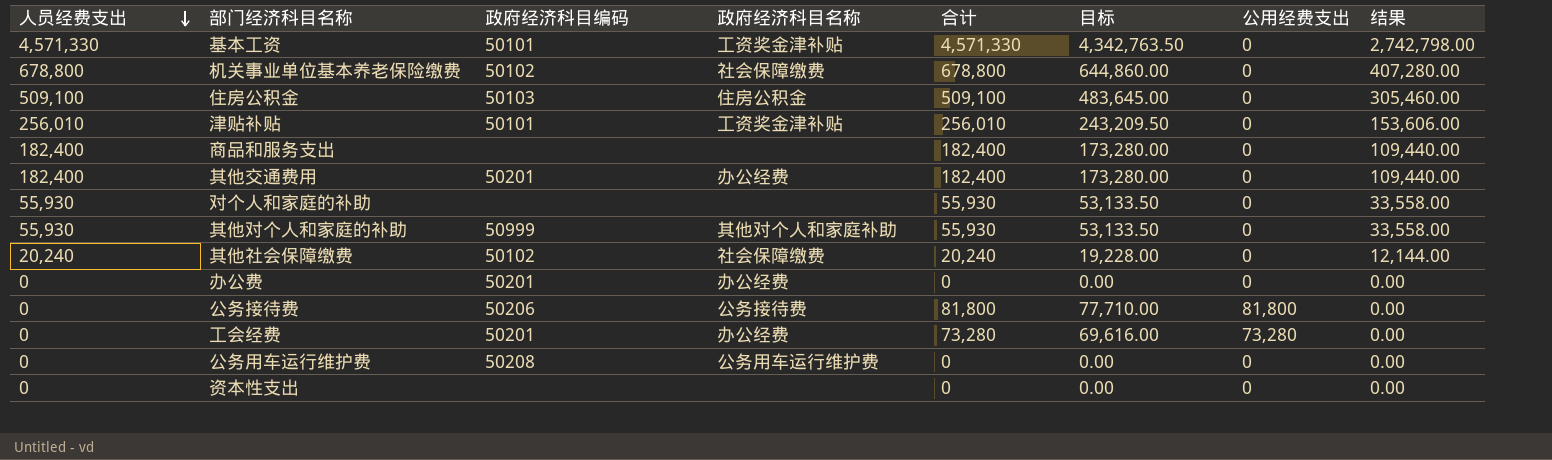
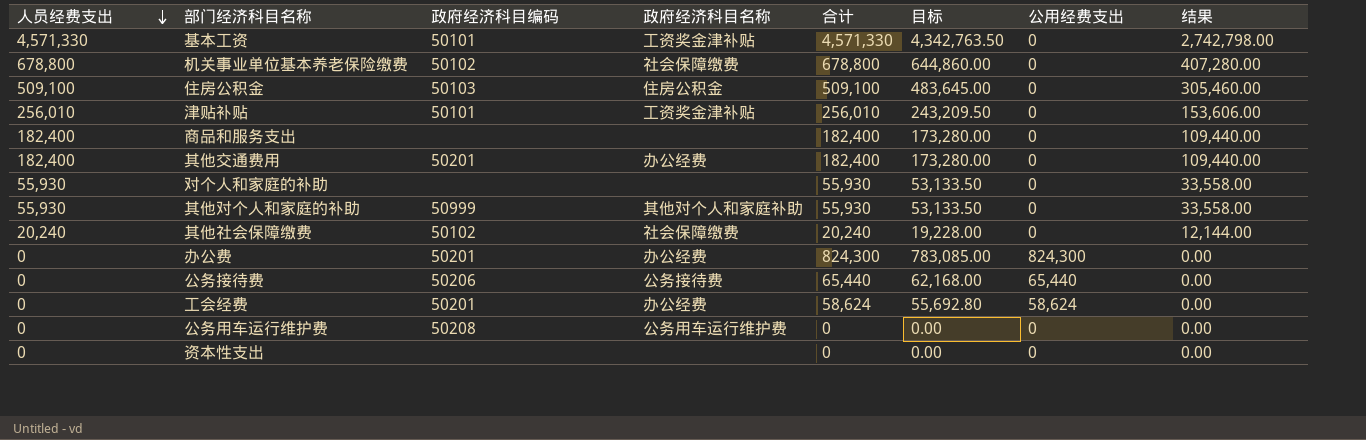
办公费 | 合计: 0 -> 824,300
办公费 | 目标: 0.00 -> 783,085.00
办公费 | 公用经费支出: 0 -> 824,300
公务接待费 | 合计: 81,800 -> 65,440
公务接待费 | 目标: 77,710.00 -> 62,168.00
公务接待费 | 公用经费支出: 81,800 -> 65,440
工会经费 | 合计: 73,280 -> 58,624
工会经费 | 目标: 69,616.00 -> 55,692.80
工会经费 | 公用经费支出: 73,280 -> 58,624

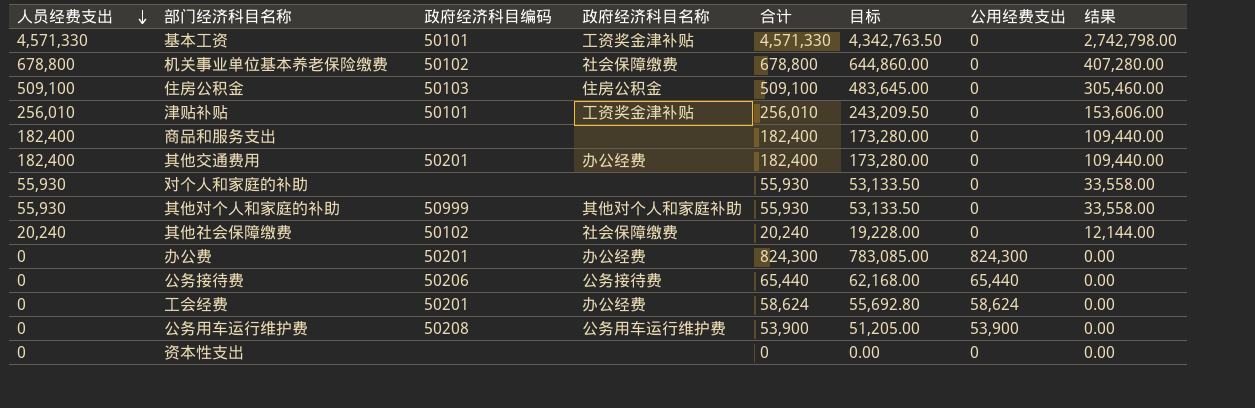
公务用车运行维护费 | 合计: 0 -> 53,900
公务用车运行维护费 | 目标: 0.00 -> 51,205.00
公务用车运行维护费 | 公用经费支出: 0 -> 53,900

